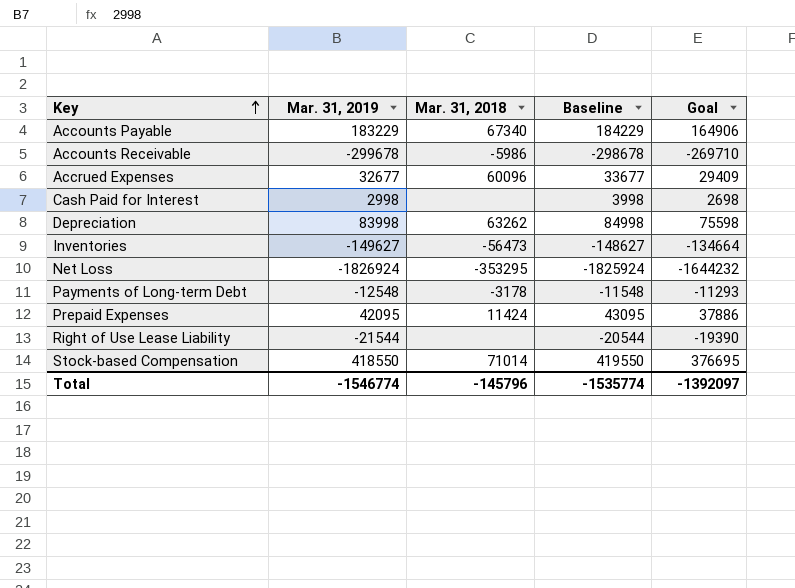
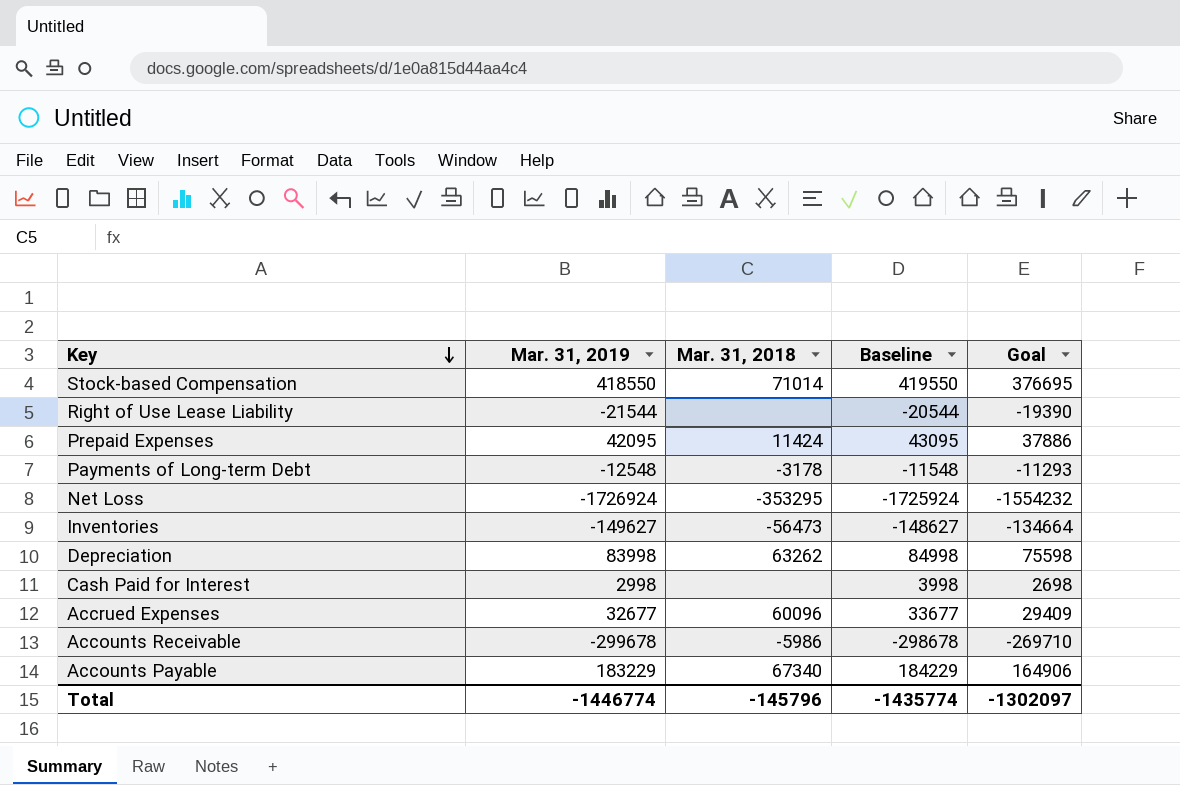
row order: Key ascending -> Key descending
Net Loss | Mar. 31, 2019: -1826924 -> -1726924
Net Loss | Baseline: -1825924 -> -1725924
Net Loss | Goal: -1644232 -> -1554232
Total | Mar. 31, 2019: -1546774 -> -1446774
Total | Baseline: -1535774 -> -1435774
Total | Goal: -1392097 -> -1302097

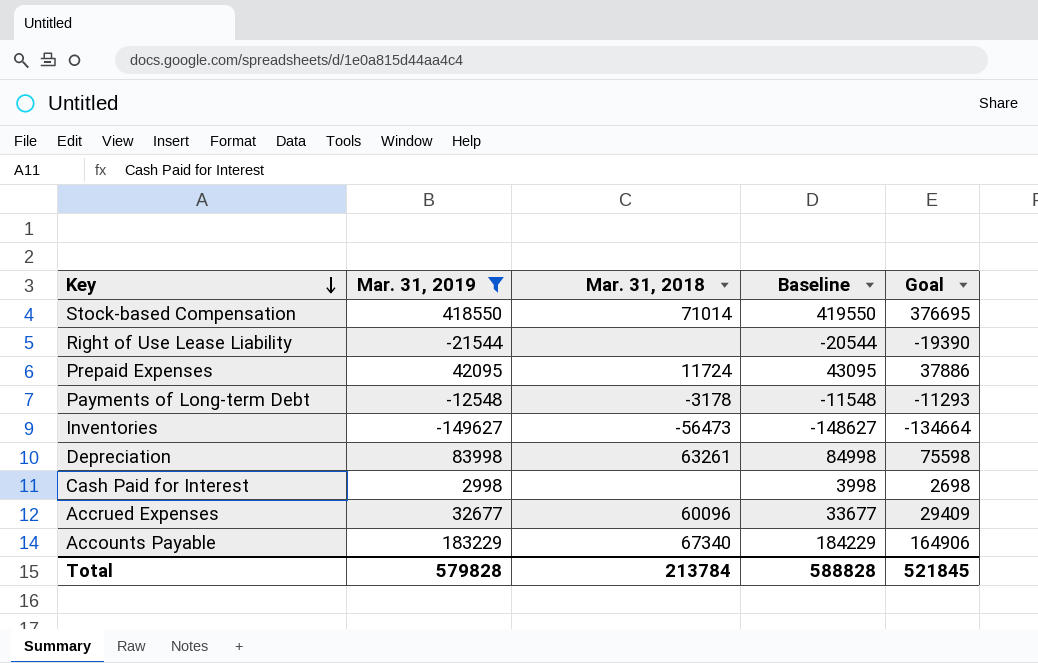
filter: none -> Mar. 31, 2019 >= -149627
Prepaid Expenses | Mar. 31, 2018: 11424 -> 11724
Depreciation | Mar. 31, 2018: 63262 -> 63261
Total | Mar. 31, 2019: -1446774 -> 579828
Total | Mar. 31, 2018: -145796 -> 213784
Total | Baseline: -1435774 -> 588828
Total | Goal: -1302097 -> 521845

